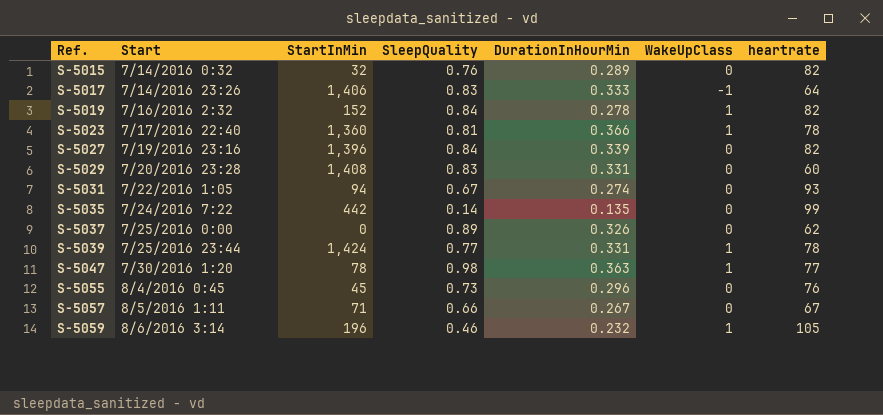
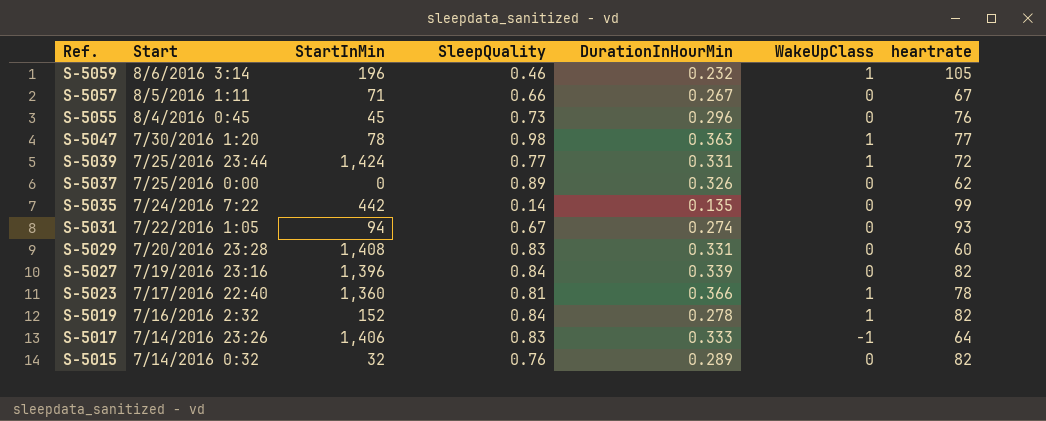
row order: Ref. ascending -> Ref. descending
S-5039 | heartrate: 78 -> 72

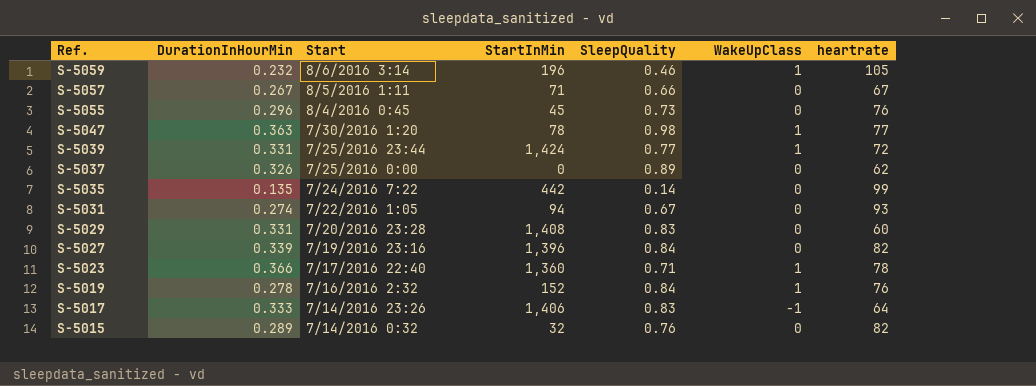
column DurationInHourMin | position: 5 -> 2
S-5023 | SleepQuality: 0.81 -> 0.71
S-5019 | heartrate: 82 -> 76

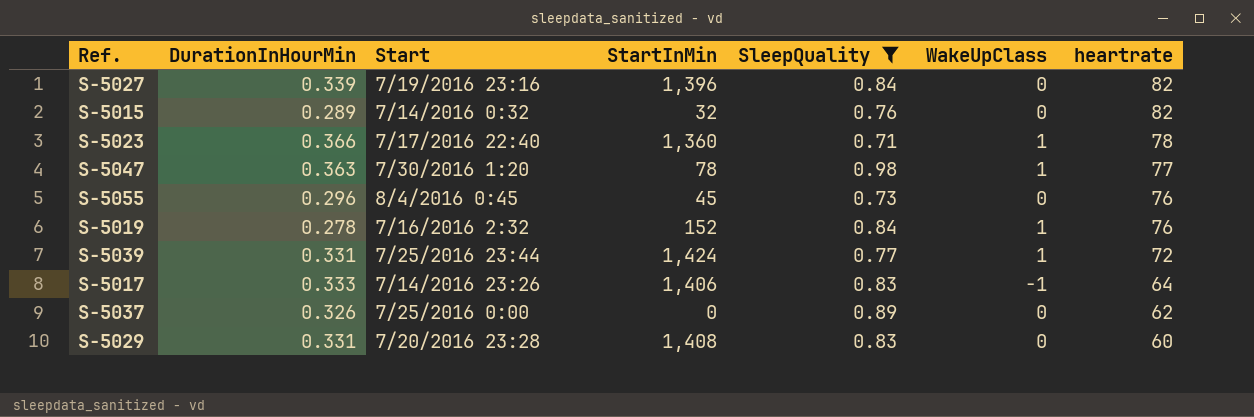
filter: none -> SleepQuality >= 0.71
row order: Ref. descending -> heartrate descending

